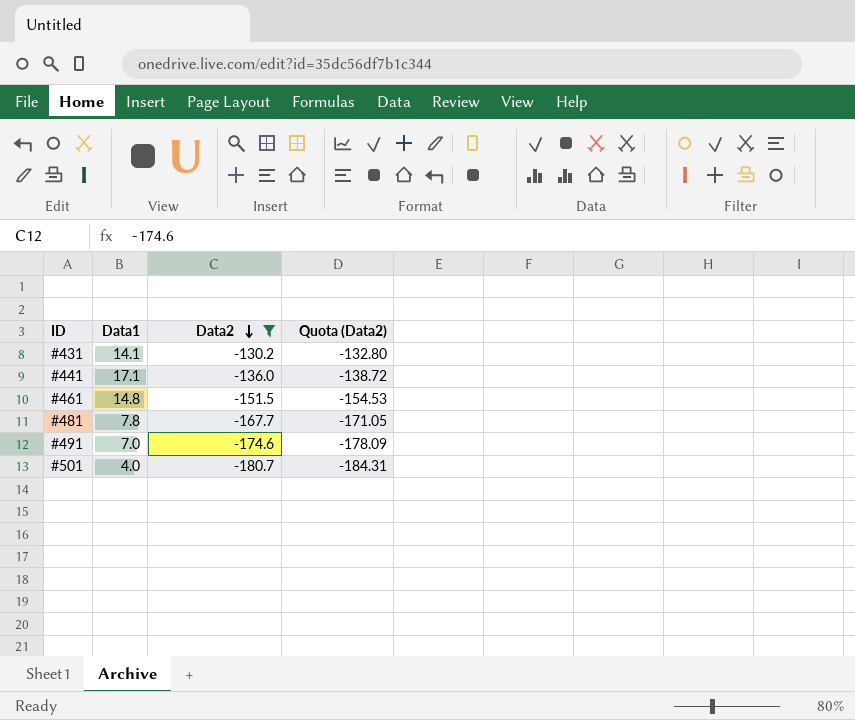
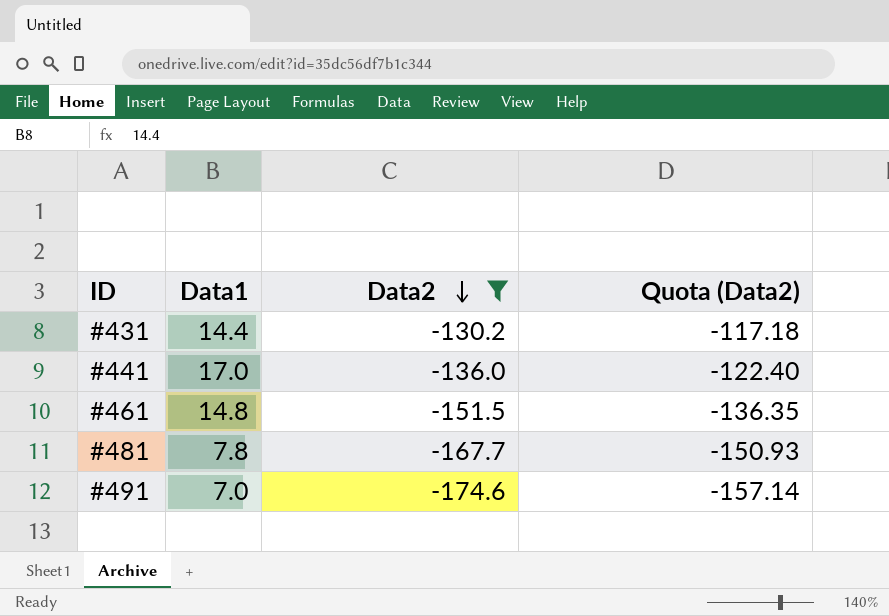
column Quota (Data2) | formula: [Data2] * 1.02 -> [Data2] * 0.9
row #501: 4.0 | -180.7 | -184.31 -> none
#431 | Data1: 14.1 -> 14.4
#441 | Data1: 17.1 -> 17.0

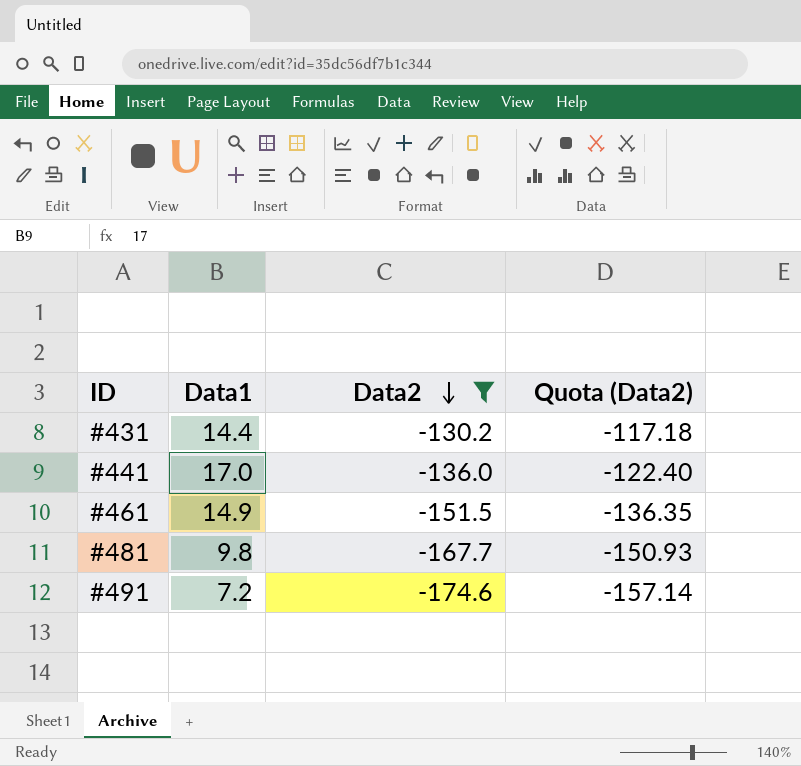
#461 | Data1: 14.8 -> 14.9
#481 | Data1: 7.8 -> 9.8
#491 | Data1: 7.0 -> 7.2

